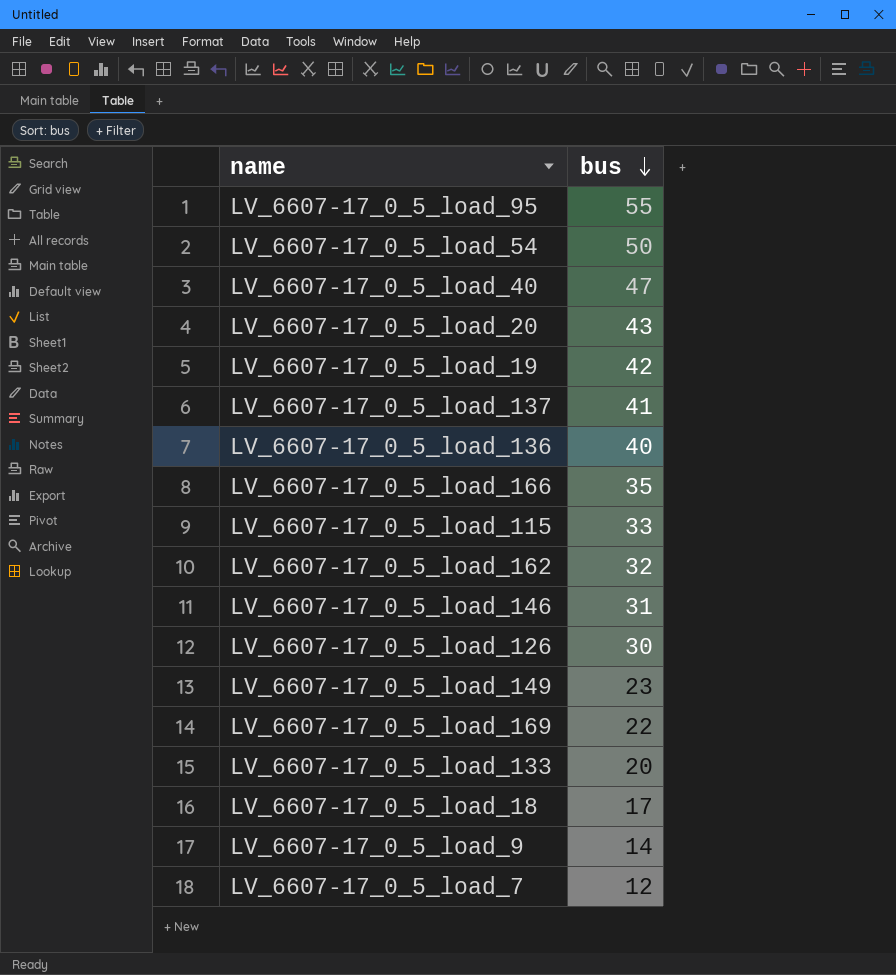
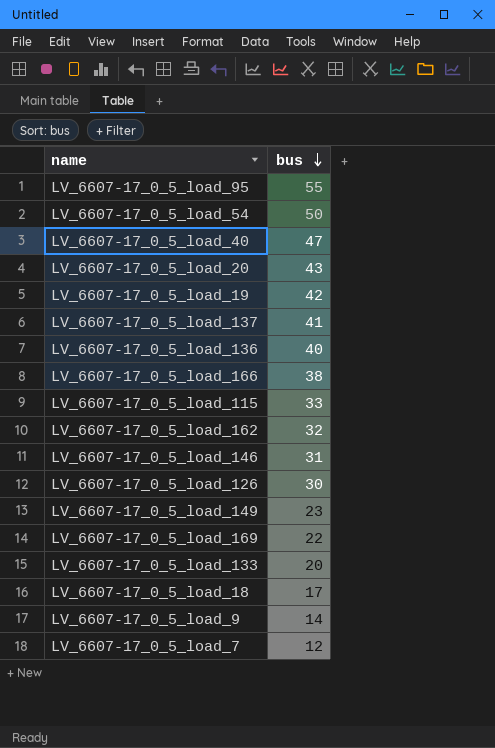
LV_6607-17_0_5_load_166 | bus: 35 -> 38

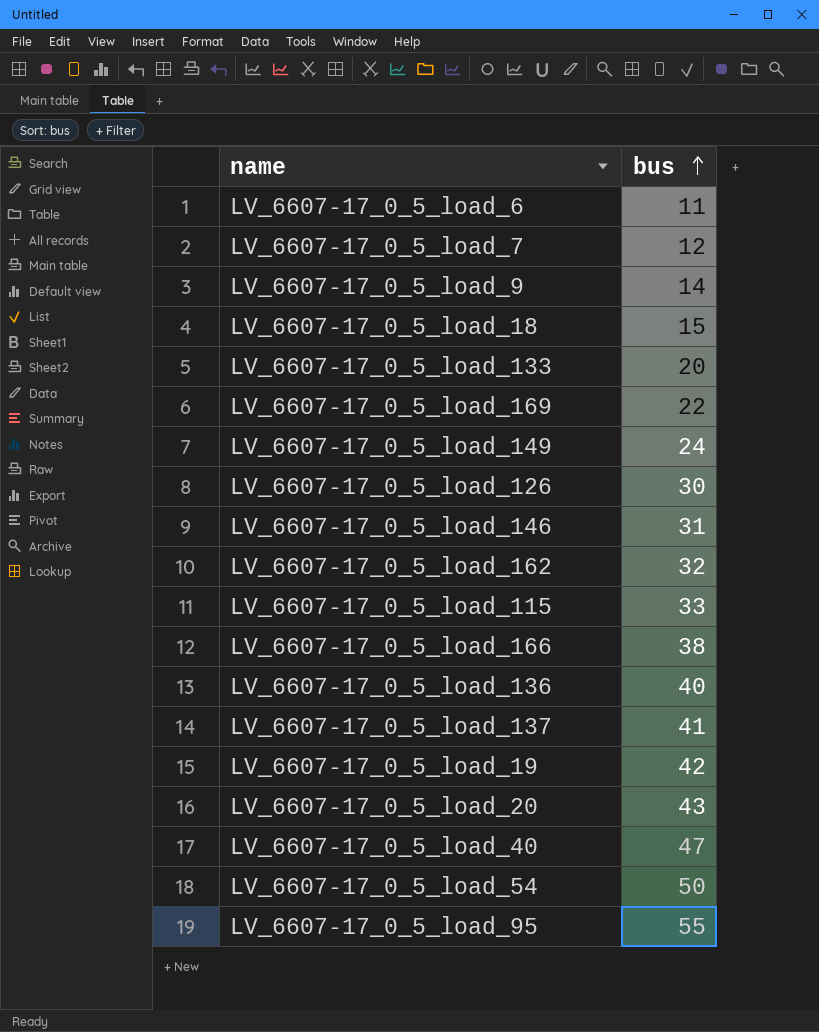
row order: bus descending -> bus ascending
row LV_6607-17_0_5_load_6: none -> 11
LV_6607-17_0_5_load_18 | bus: 17 -> 15
LV_6607-17_0_5_load_149 | bus: 23 -> 24

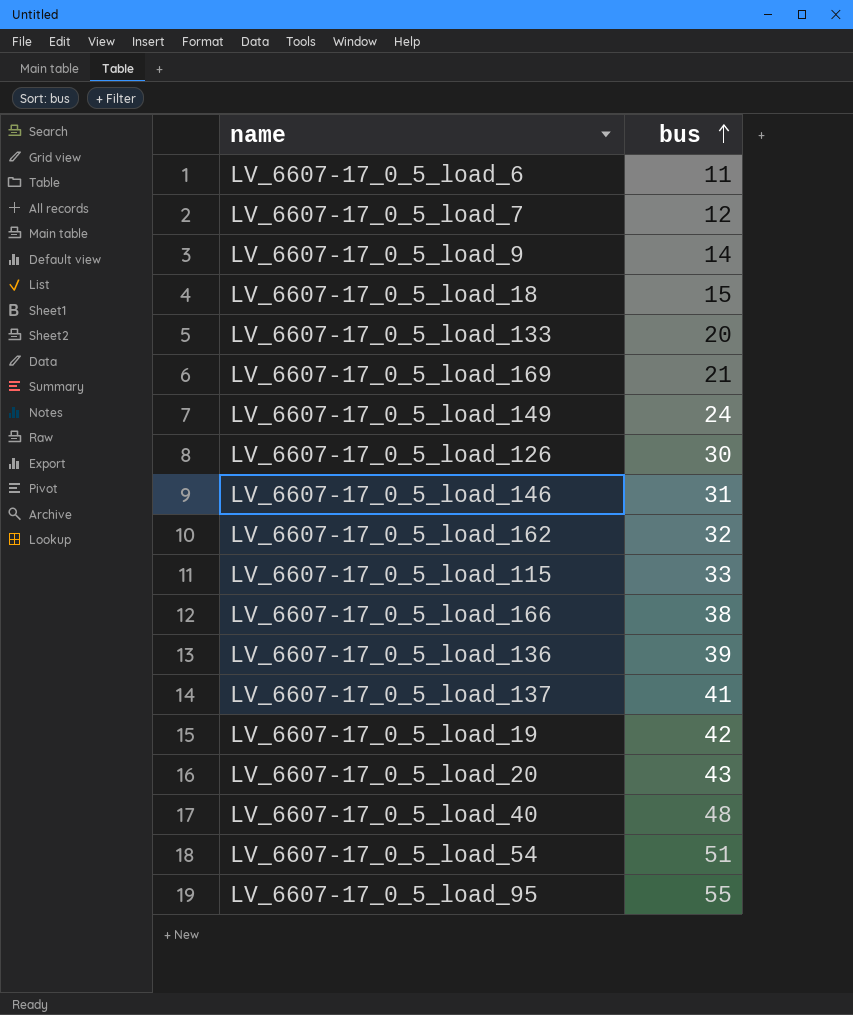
LV_6607-17_0_5_load_169 | bus: 22 -> 21
LV_6607-17_0_5_load_136 | bus: 40 -> 39
LV_6607-17_0_5_load_40 | bus: 47 -> 48
LV_6607-17_0_5_load_54 | bus: 50 -> 51

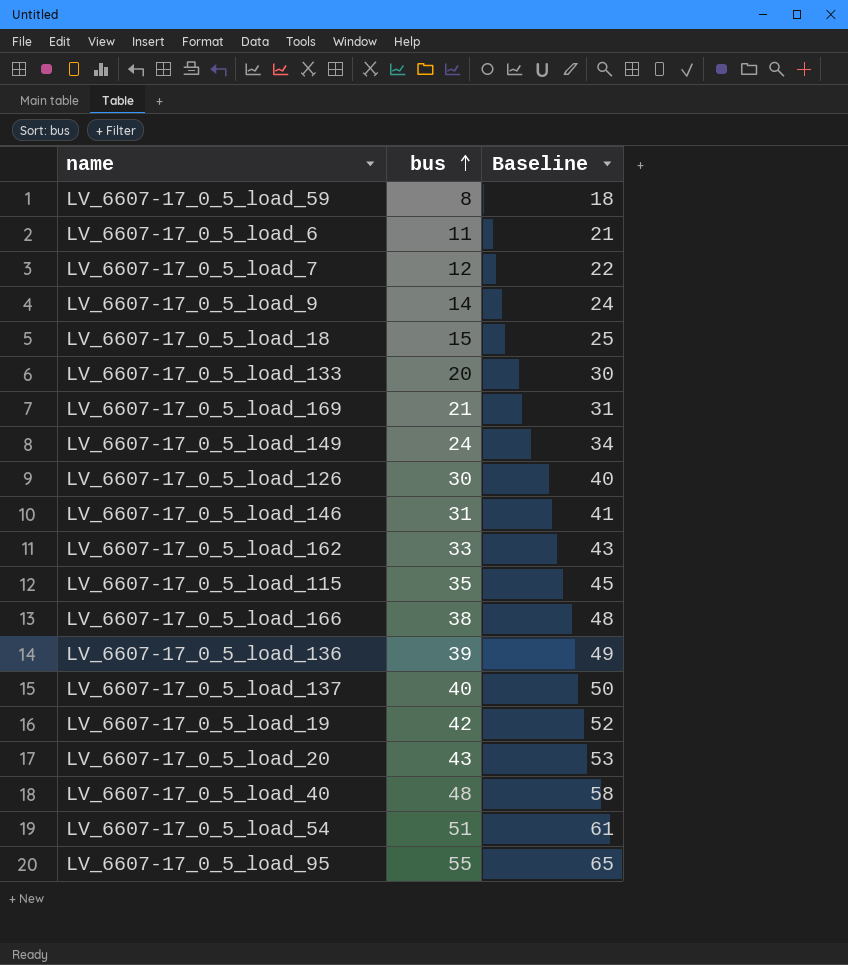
column Baseline | formula: none -> [bus] + 10
row LV_6607-17_0_5_load_59: none -> 8 | 18
LV_6607-17_0_5_load_162 | bus: 32 -> 33
LV_6607-17_0_5_load_115 | bus: 33 -> 35
LV_6607-17_0_5_load_137 | bus: 41 -> 40

